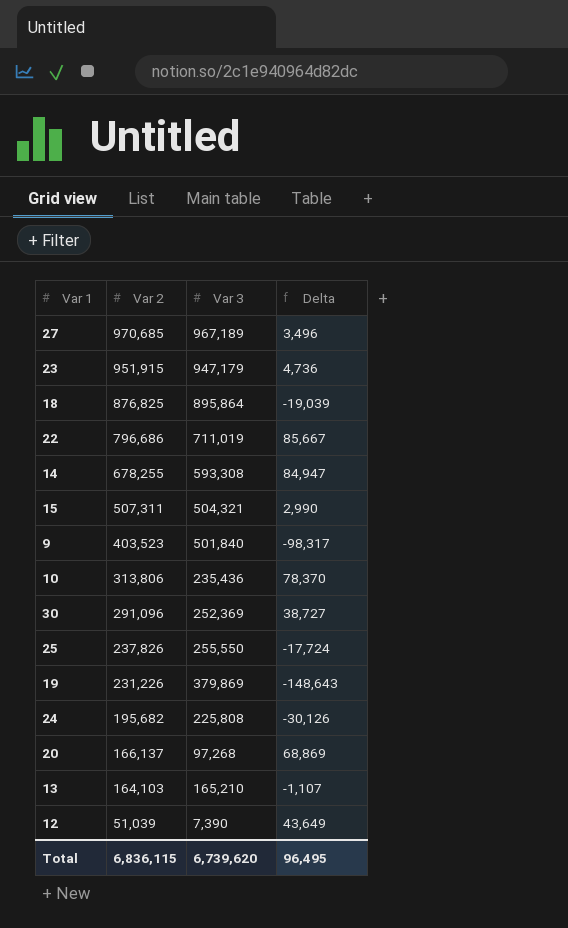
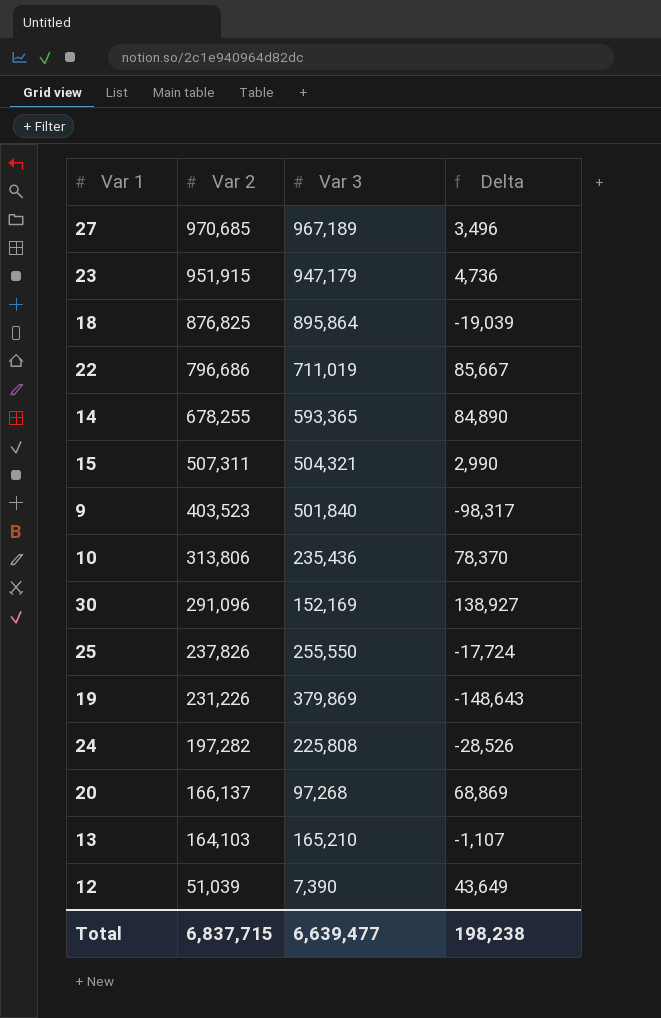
14 | Var 3: 593,308 -> 593,365
14 | Delta: 84,947 -> 84,890
30 | Var 3: 252,369 -> 152,169
30 | Delta: 38,727 -> 138,927
24 | Var 2: 195,682 -> 197,282
24 | Delta: -30,126 -> -28,526
Total | Var 2: 6,836,115 -> 6,837,715
Total | Var 3: 6,739,620 -> 6,639,477
Total | Delta: 96,495 -> 198,238

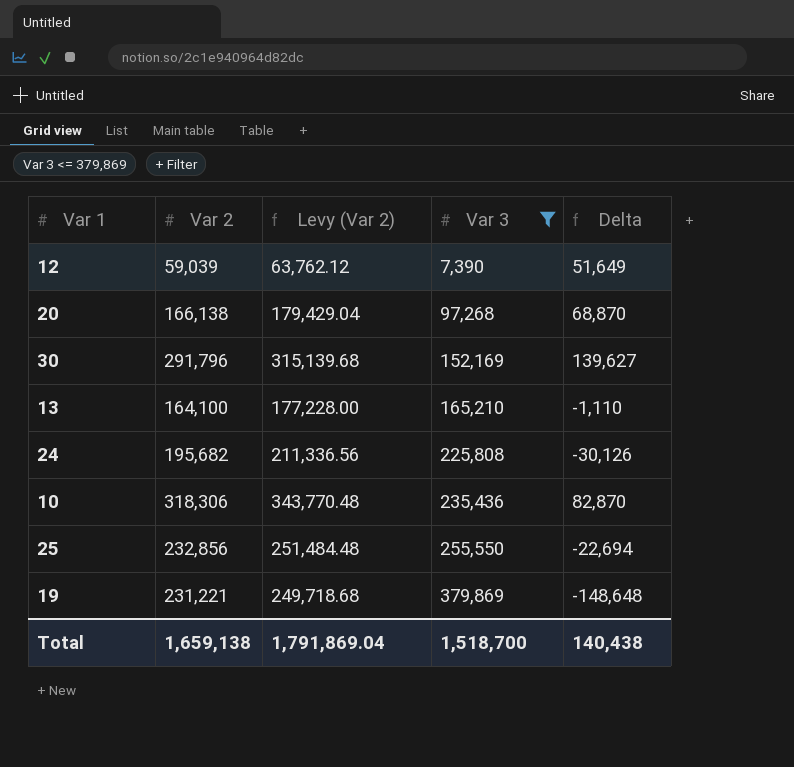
filter: none -> Var 3 <= 379,869
row order: Var 2 descending -> Var 3 ascending
column Levy (Var 2) | formula: none -> [Var 2] * 1.08
12 | Var 2: 51,039 -> 59,039
12 | Delta: 43,649 -> 51,649
20 | Var 2: 166,137 -> 166,138
20 | Delta: 68,869 -> 68,870
30 | Var 2: 291,096 -> 291,796
30 | Delta: 138,927 -> 139,627
13 | Var 2: 164,103 -> 164,100
13 | Delta: -1,107 -> -1,110
24 | Var 2: 197,282 -> 195,682
24 | Delta: -28,526 -> -30,126
10 | Var 2: 313,806 -> 318,306
10 | Delta: 78,370 -> 82,870
25 | Var 2: 237,826 -> 232,856
25 | Delta: -17,724 -> -22,694
19 | Var 2: 231,226 -> 231,221
19 | Delta: -148,643 -> -148,648
Total | Var 2: 6,837,715 -> 1,659,138
Total | Var 3: 6,639,477 -> 1,518,700
Total | Delta: 198,238 -> 140,438

